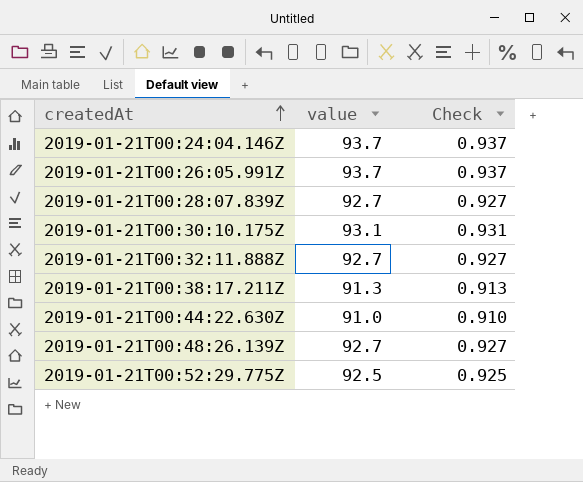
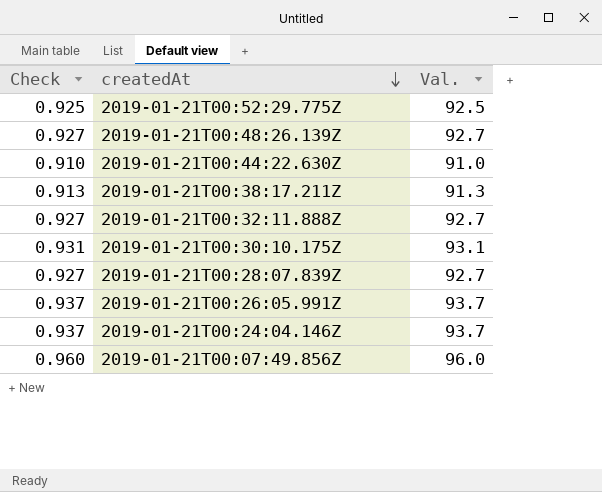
row order: createdAt ascending -> createdAt descending
column Check | position: 3 -> 1
column name: value -> Val.
row 2019-01-21T00:07:49.856Z: none -> 0.960 | 96.0

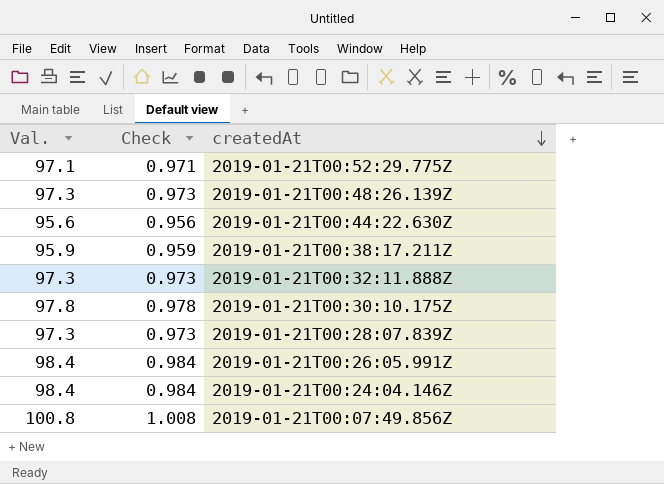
column Val. | position: 3 -> 1
2019-01-21T00:52:29.775Z | Val.: 92.5 -> 97.1
2019-01-21T00:52:29.775Z | Check: 0.925 -> 0.971
2019-01-21T00:48:26.139Z | Val.: 92.7 -> 97.3
2019-01-21T00:48:26.139Z | Check: 0.927 -> 0.973
2019-01-21T00:44:22.630Z | Val.: 91.0 -> 95.6
2019-01-21T00:44:22.630Z | Check: 0.910 -> 0.956
2019-01-21T00:38:17.211Z | Val.: 91.3 -> 95.9
2019-01-21T00:38:17.211Z | Check: 0.913 -> 0.959
2019-01-21T00:32:11.888Z | Val.: 92.7 -> 97.3
2019-01-21T00:32:11.888Z | Check: 0.927 -> 0.973
2019-01-21T00:30:10.175Z | Val.: 93.1 -> 97.8
2019-01-21T00:30:10.175Z | Check: 0.931 -> 0.978
2019-01-21T00:28:07.839Z | Val.: 92.7 -> 97.3
2019-01-21T00:28:07.839Z | Check: 0.927 -> 0.973
2019-01-21T00:26:05.991Z | Val.: 93.7 -> 98.4
2019-01-21T00:26:05.991Z | Check: 0.937 -> 0.984
2019-01-21T00:24:04.146Z | Val.: 93.7 -> 98.4
2019-01-21T00:24:04.146Z | Check: 0.937 -> 0.984
2019-01-21T00:07:49.856Z | Val.: 96.0 -> 100.8
2019-01-21T00:07:49.856Z | Check: 0.960 -> 1.008

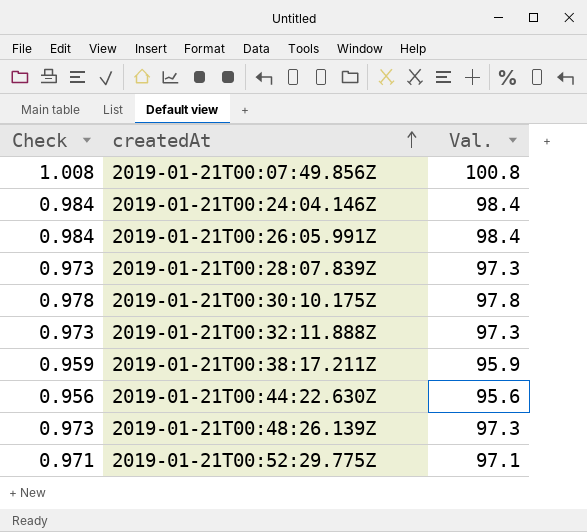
row order: createdAt descending -> createdAt ascending
column Val. | position: 1 -> 3

